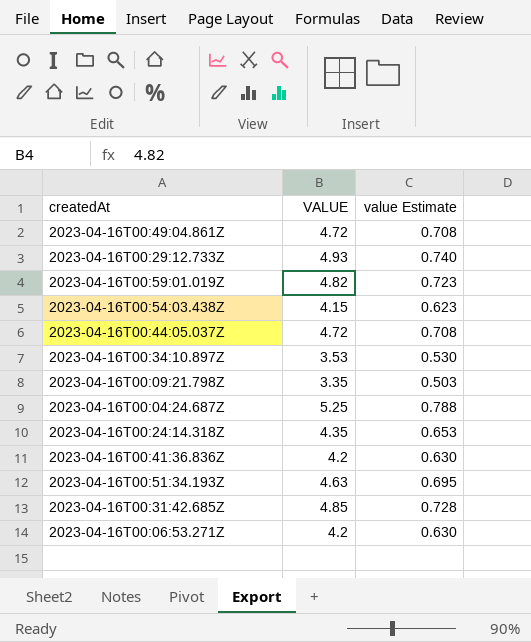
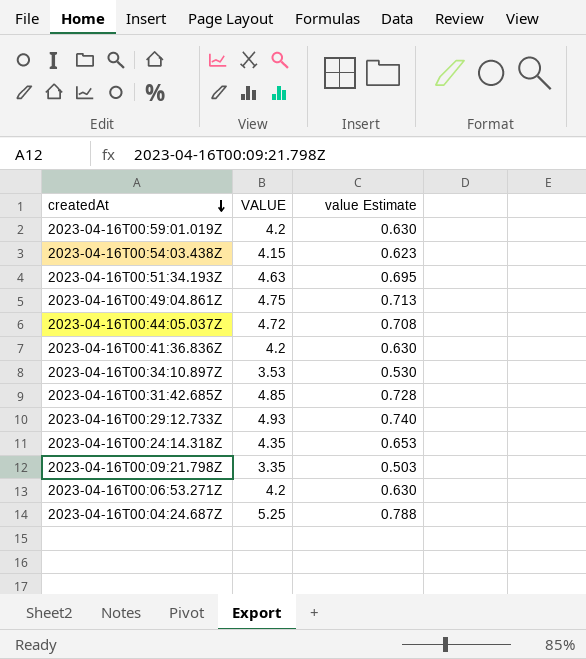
row order: none -> createdAt descending
2023-04-16T00:59:01.019Z | VALUE: 4.82 -> 4.2
2023-04-16T00:59:01.019Z | value Estimate: 0.723 -> 0.630
2023-04-16T00:49:04.861Z | VALUE: 4.72 -> 4.75
2023-04-16T00:49:04.861Z | value Estimate: 0.708 -> 0.713

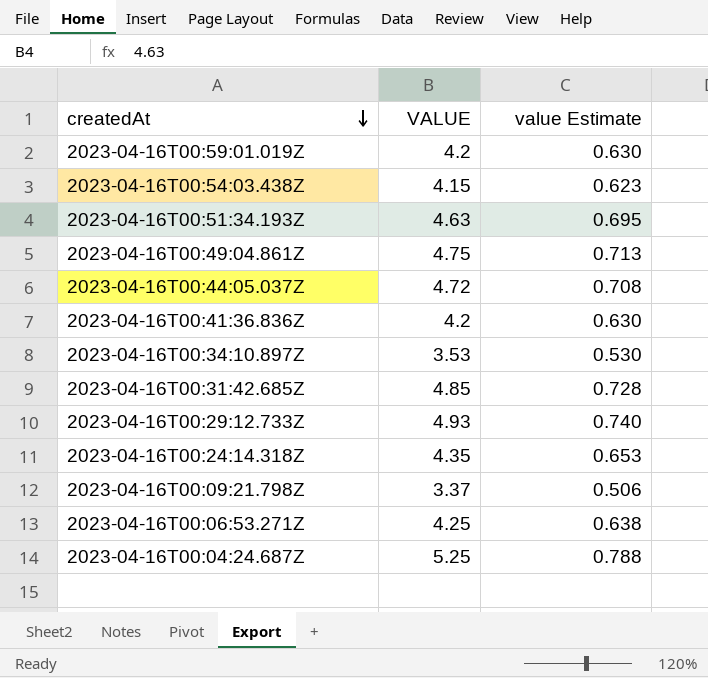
2023-04-16T00:09:21.798Z | VALUE: 3.35 -> 3.37
2023-04-16T00:09:21.798Z | value Estimate: 0.503 -> 0.506
2023-04-16T00:06:53.271Z | VALUE: 4.2 -> 4.25
2023-04-16T00:06:53.271Z | value Estimate: 0.630 -> 0.638

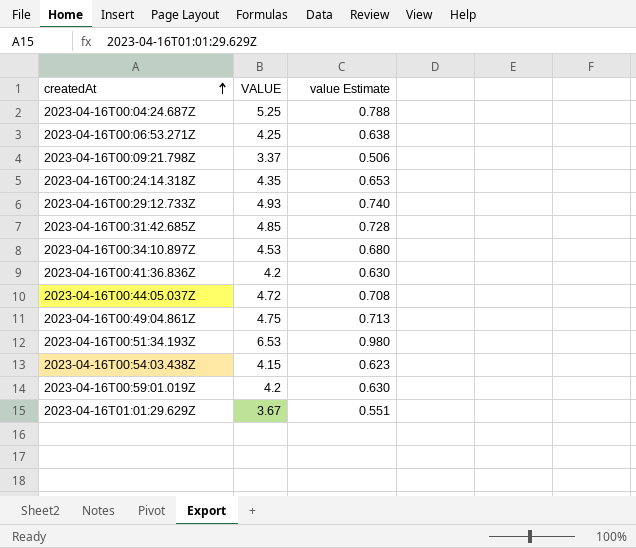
row order: createdAt descending -> createdAt ascending
2023-04-16T00:34:10.897Z | VALUE: 3.53 -> 4.53
2023-04-16T00:34:10.897Z | value Estimate: 0.530 -> 0.680
2023-04-16T00:51:34.193Z | VALUE: 4.63 -> 6.53
2023-04-16T00:51:34.193Z | value Estimate: 0.695 -> 0.980
row 2023-04-16T01:01:29.629Z: none -> 3.67 | 0.551

